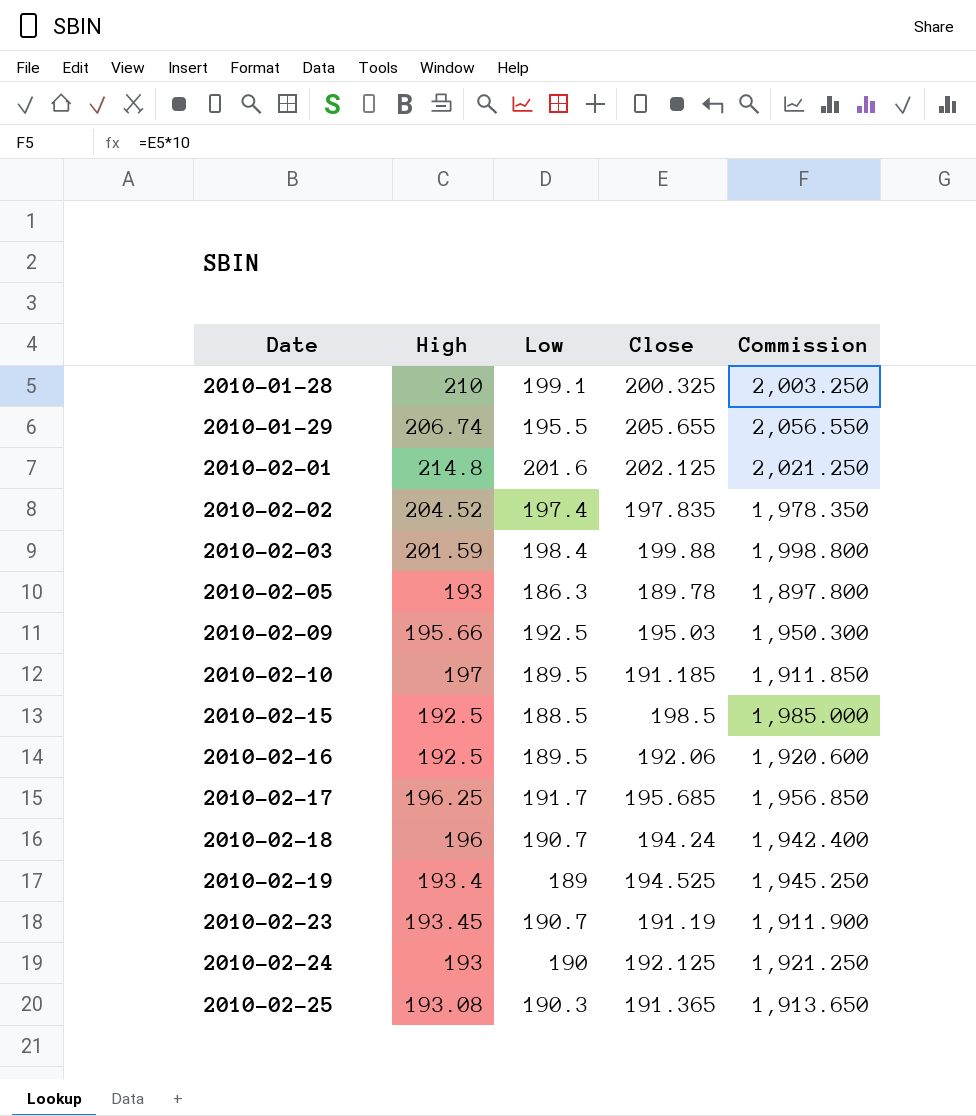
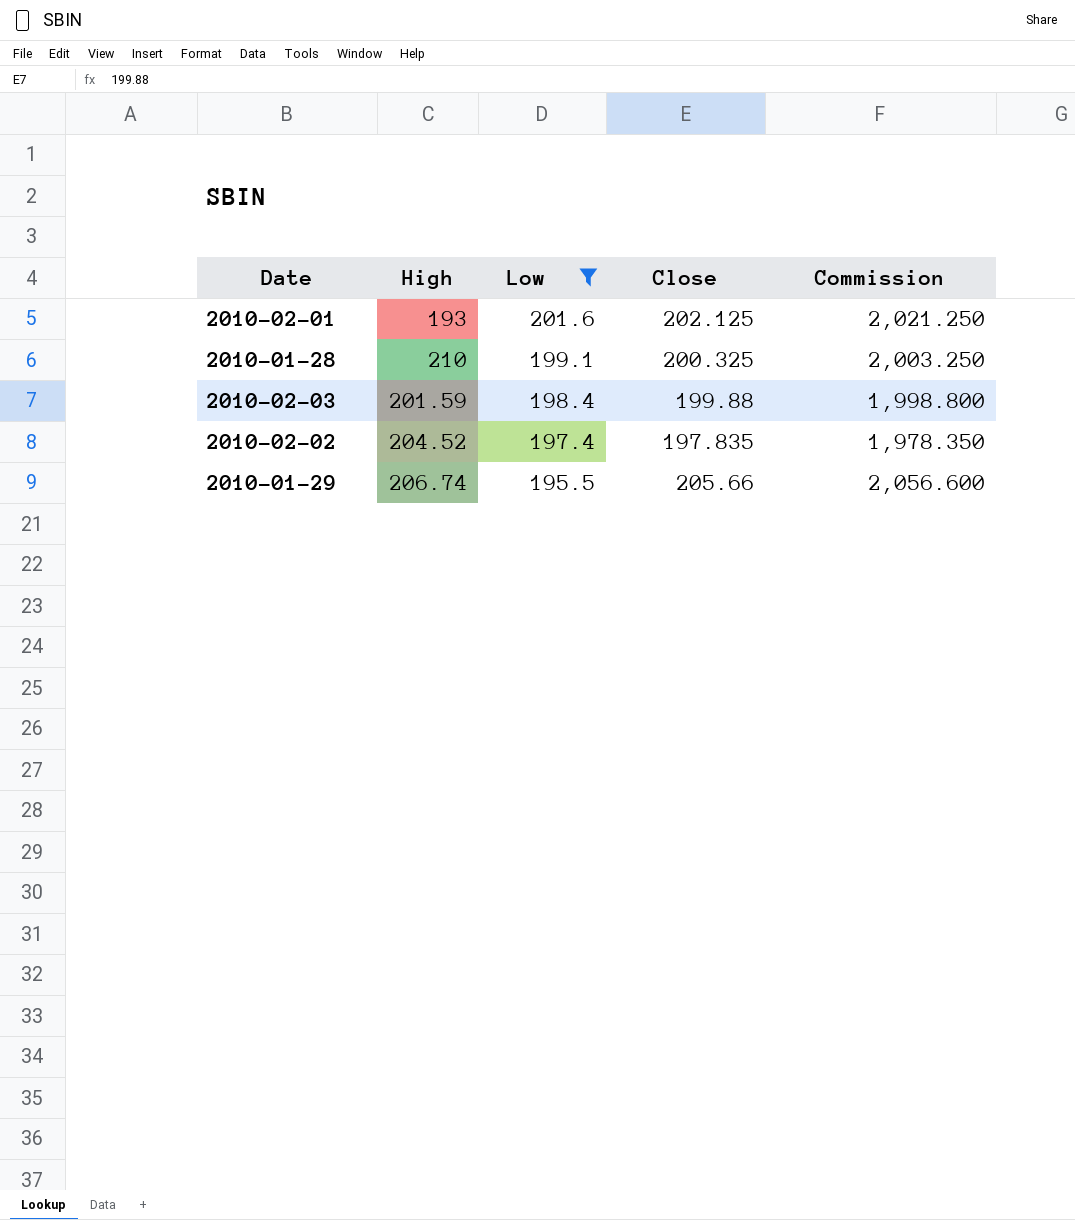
filter: none -> Low >= 195.5
row order: Date ascending -> Low descending
2010-02-01 | High: 214.8 -> 193
2010-01-29 | Close: 205.655 -> 205.66
2010-01-29 | Commission: 2,056.550 -> 2,056.600

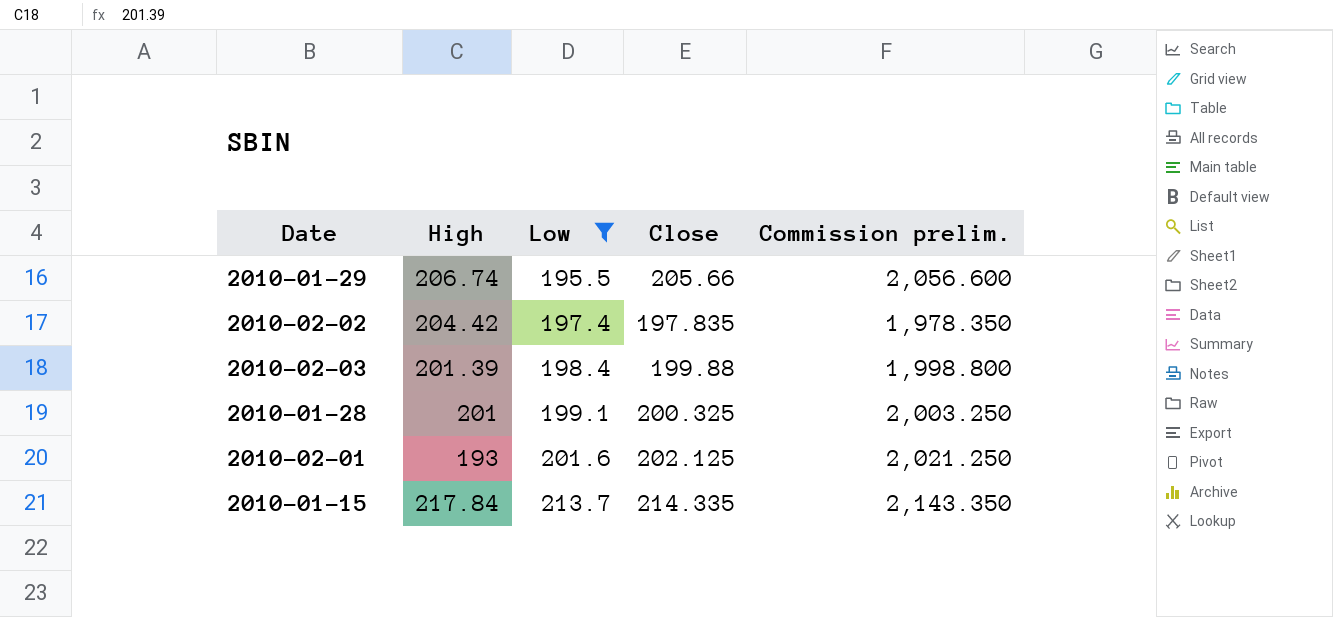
row order: Low descending -> Low ascending
column name: Commission -> Commission prelim.
2010-02-02 | High: 204.52 -> 204.42
2010-02-03 | High: 201.59 -> 201.39
2010-01-28 | High: 210 -> 201
row 2010-01-15: none -> 217.84 | 213.7 | 214.335 | 2,143.350

